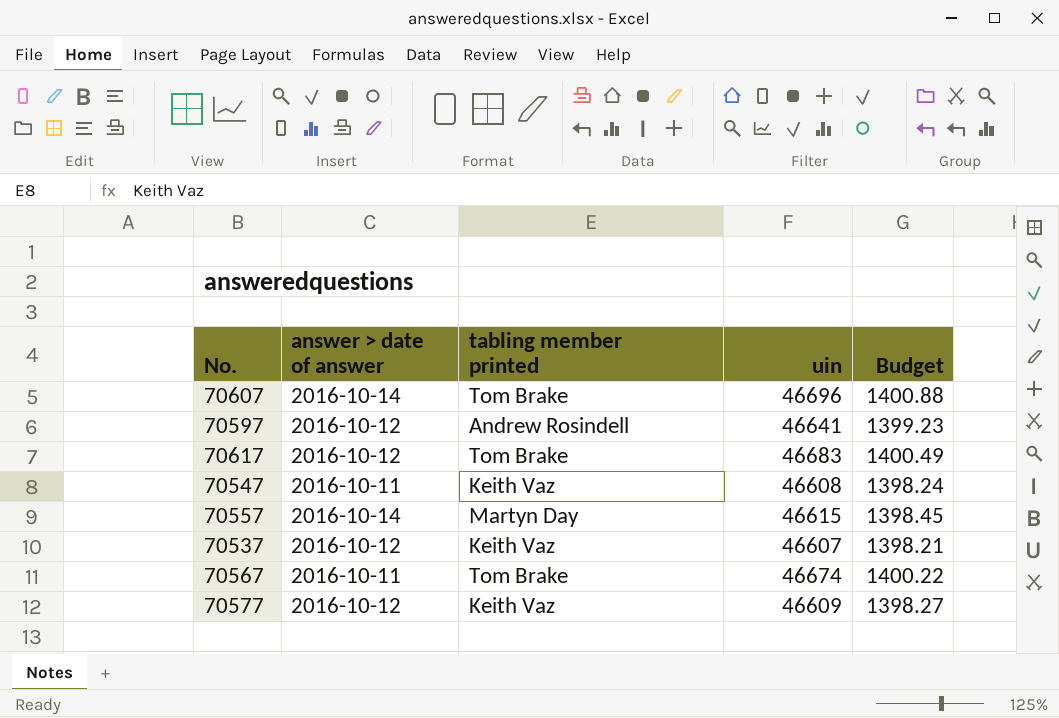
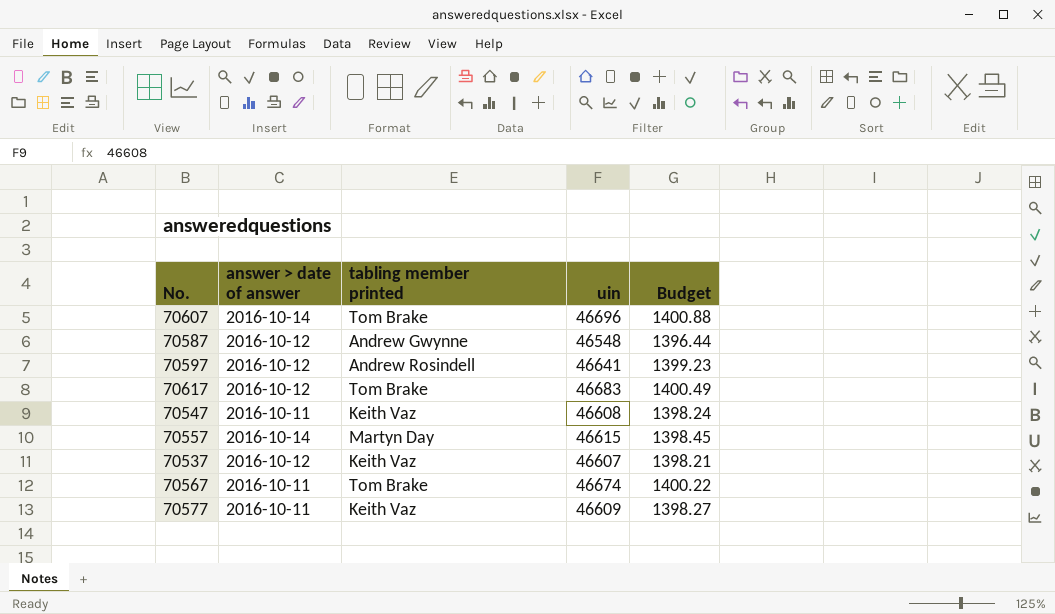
row 70587: none -> 2016-10-12 | Andrew Gwynne | 46548 | 1396.44
70577 | answer > date of answer: 2016-10-12 -> 2016-10-11

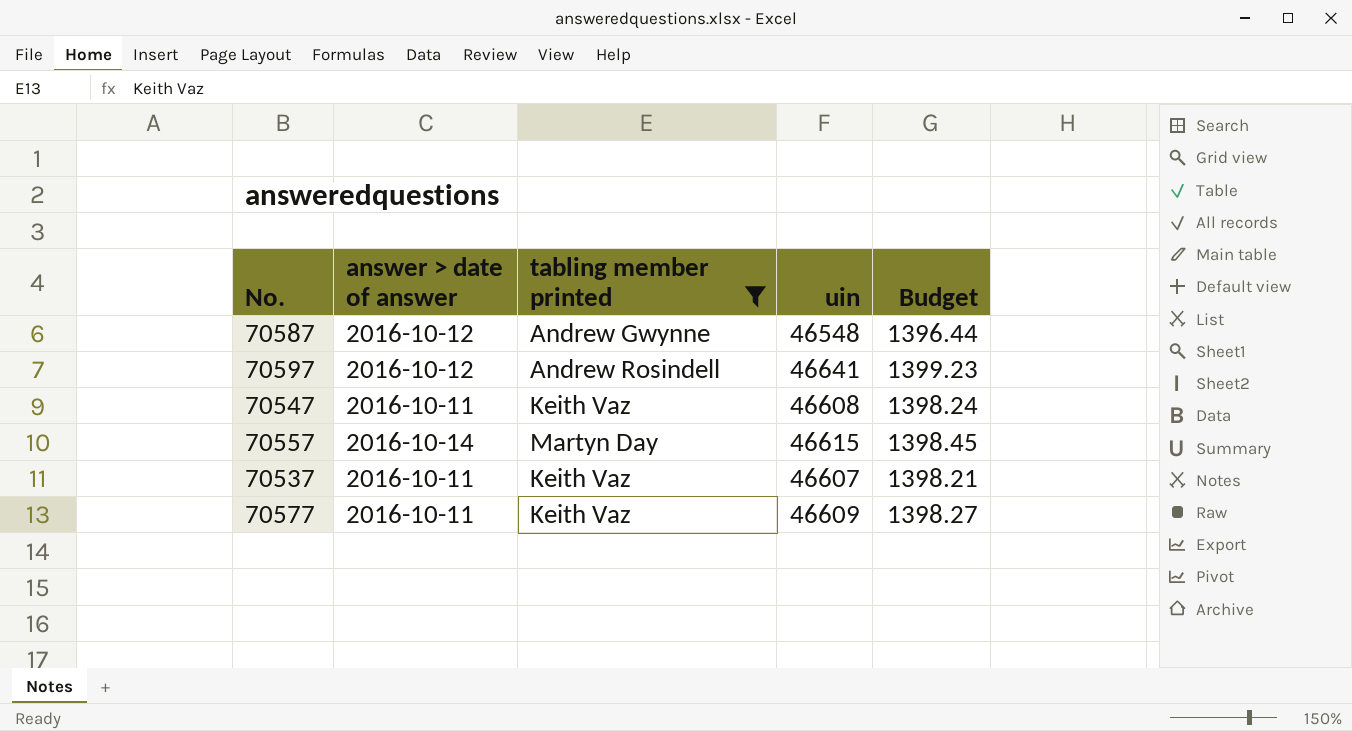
filter: none -> tabling member printed != Tom Brake
70537 | answer > date of answer: 2016-10-12 -> 2016-10-11

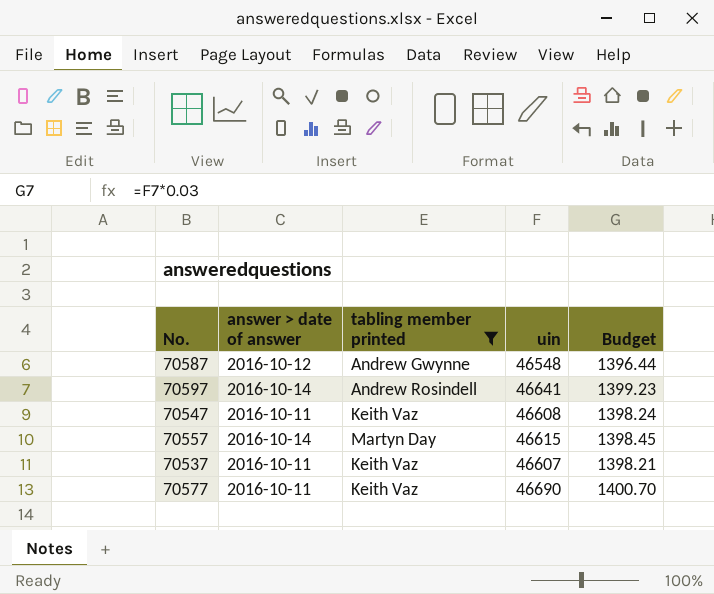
70597 | answer > date of answer: 2016-10-12 -> 2016-10-14
70577 | uin: 46609 -> 46690
70577 | Budget: 1398.27 -> 1400.70

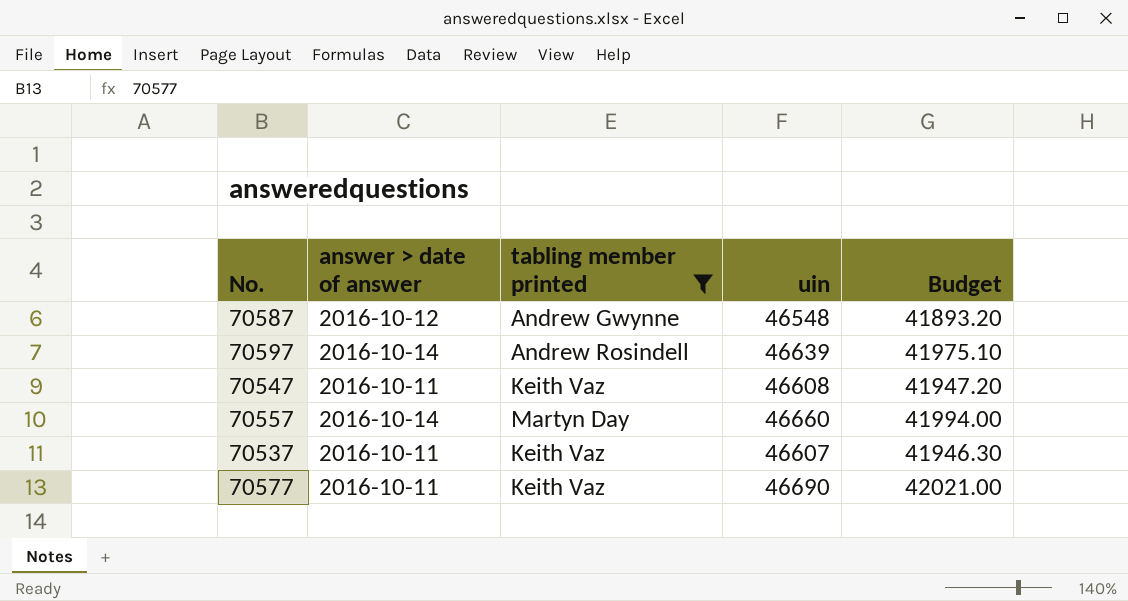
column Budget | formula: [uin] * 0.03 -> [uin] * 0.9
70597 | uin: 46641 -> 46639
70557 | uin: 46615 -> 46660

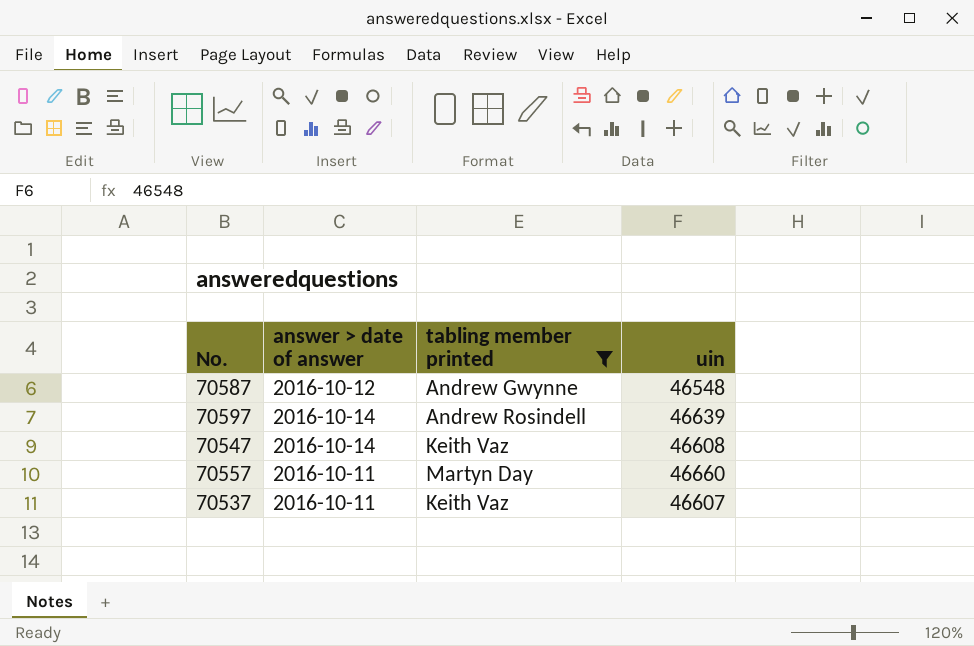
column Budget | formula: [uin] * 0.9 -> none
row 70577: 2016-10-11 | Keith Vaz | 46690 | 42021.00 -> none
70547 | answer > date of answer: 2016-10-11 -> 2016-10-14
70557 | answer > date of answer: 2016-10-14 -> 2016-10-11

